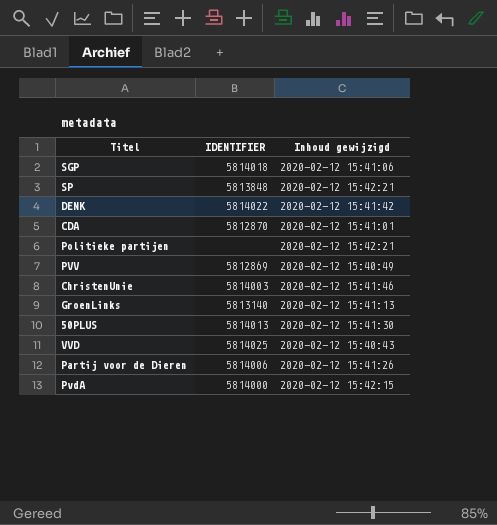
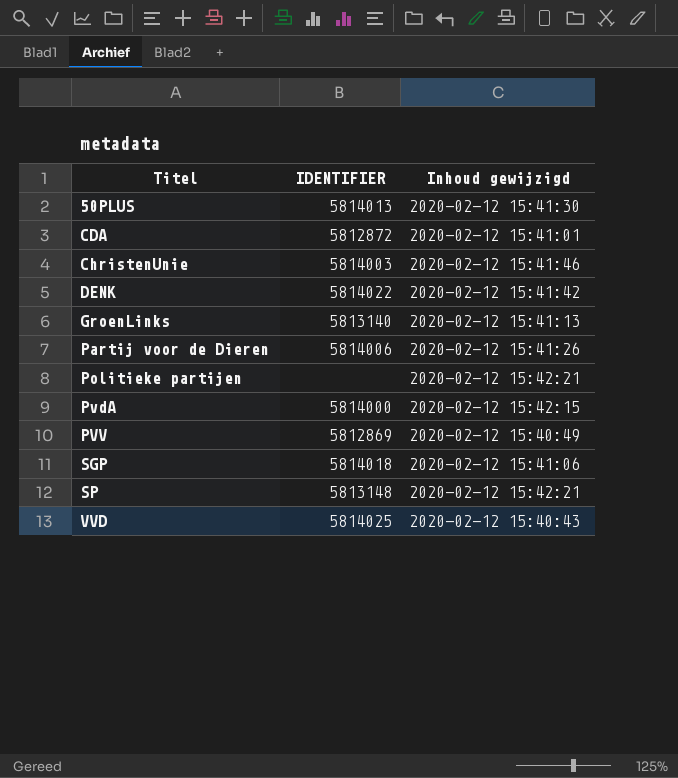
row order: none -> Titel ascending
CDA | IDENTIFIER: 5812870 -> 5812872
SP | IDENTIFIER: 5813848 -> 5813148

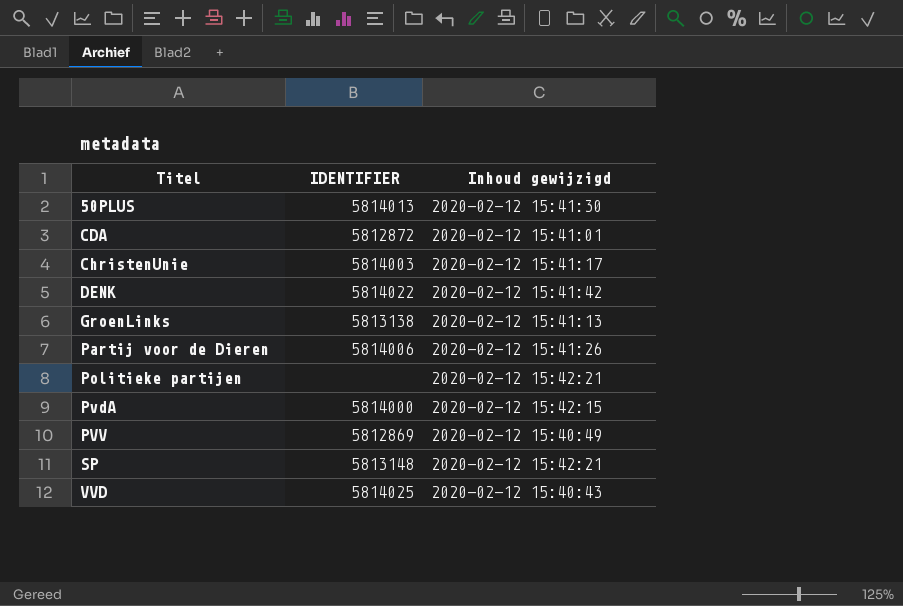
row SGP: 5814018 | 2020-02-12 15:41:06 -> none
ChristenUnie | Inhoud gewijzigd: 2020-02-12 15:41:46 -> 2020-02-12 15:41:17
GroenLinks | IDENTIFIER: 5813140 -> 5813138

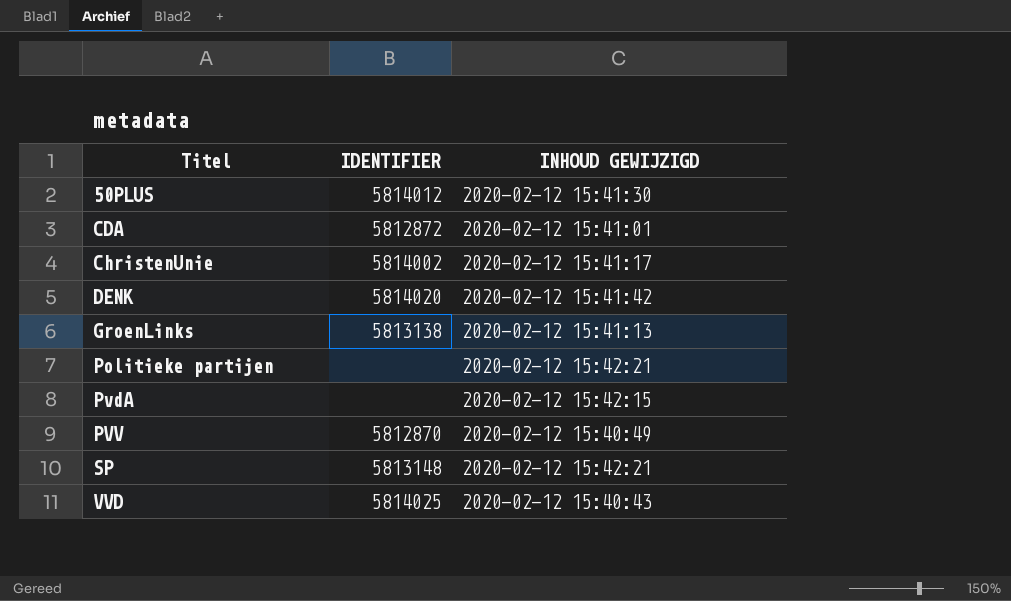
column name: Inhoud gewijzigd -> INHOUD GEWIJZIGD
row Partij voor de Dieren: 5814006 | 2020-02-12 15:41:26 -> none
50PLUS | IDENTIFIER: 5814013 -> 5814012
ChristenUnie | IDENTIFIER: 5814003 -> 5814002
DENK | IDENTIFIER: 5814022 -> 5814020
PvdA | IDENTIFIER: 5814000 -> none
PVV | IDENTIFIER: 5812869 -> 5812870

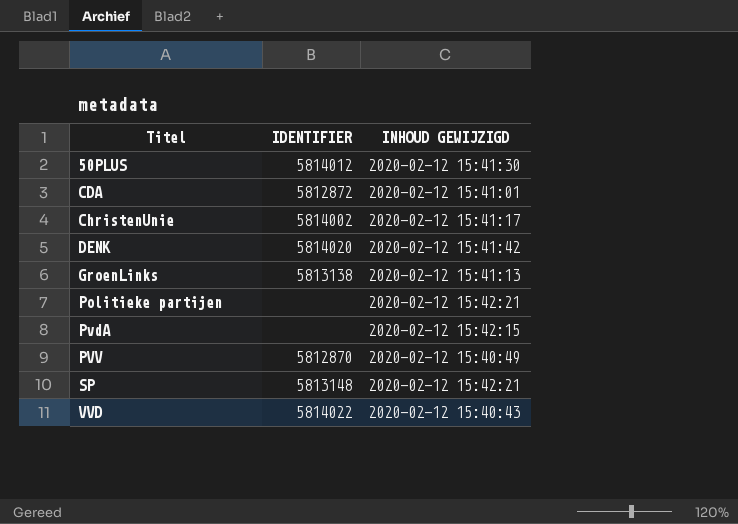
VVD | IDENTIFIER: 5814025 -> 5814022

